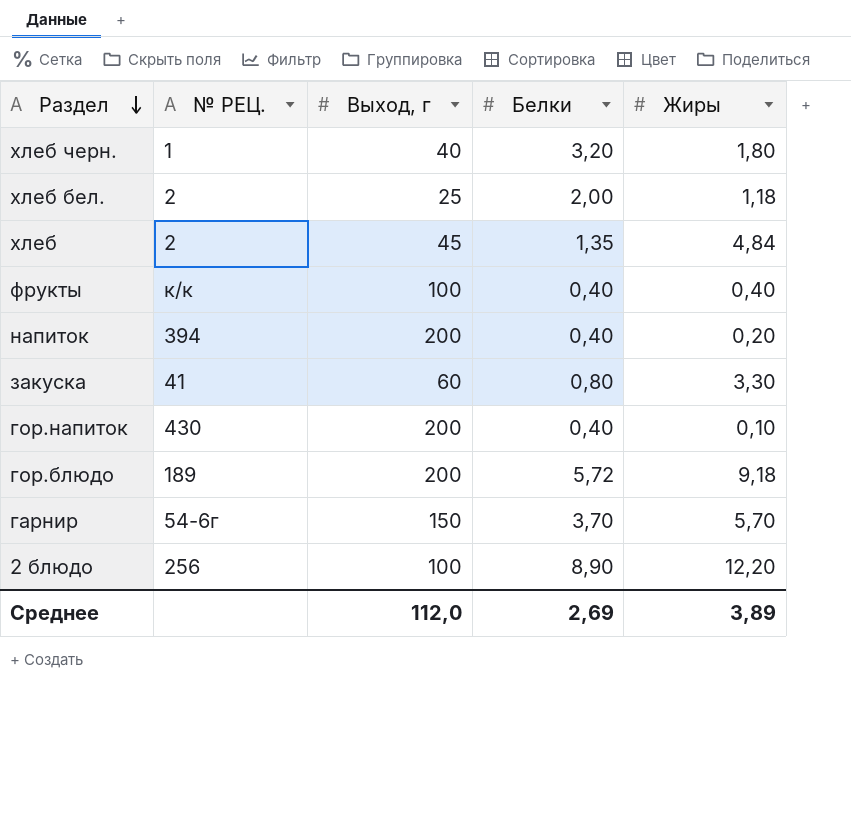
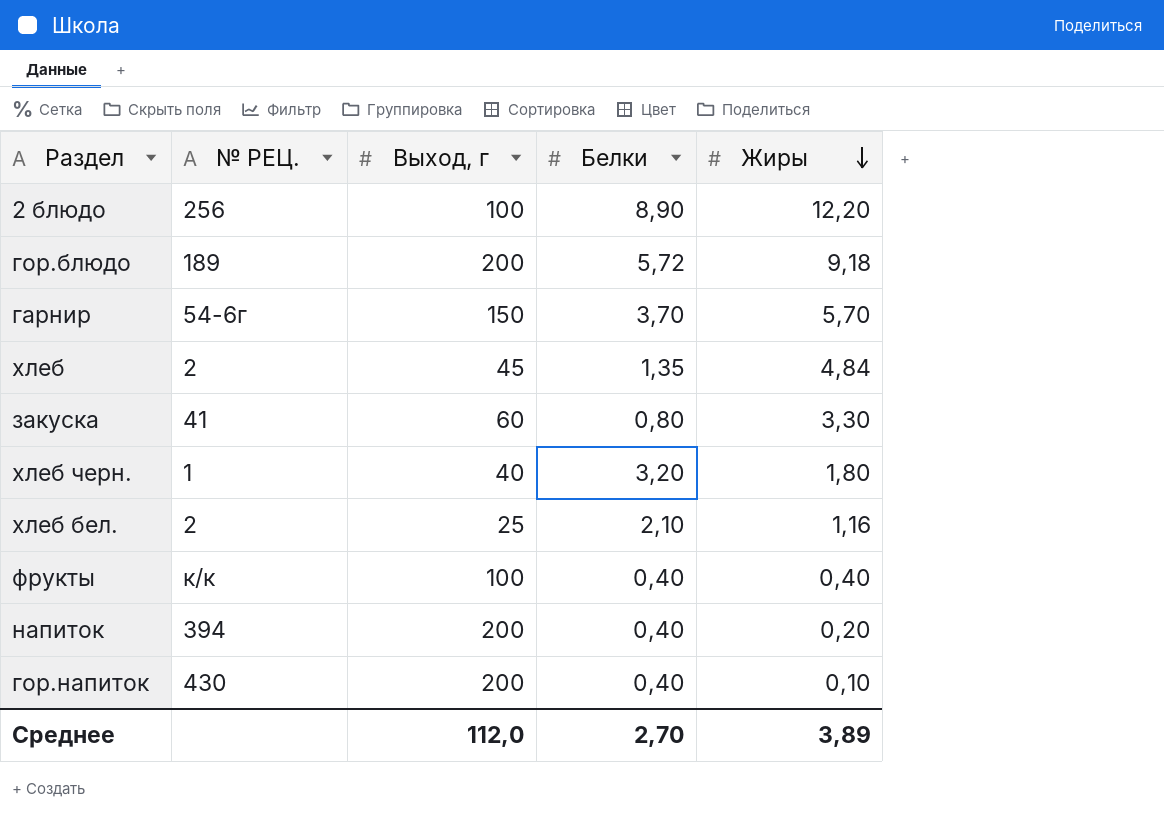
row order: Раздел descending -> Жиры descending
хлеб бел. | Белки: 2,00 -> 2,10
хлеб бел. | Жиры: 1,18 -> 1,16
Среднее | Белки: 2,69 -> 2,70

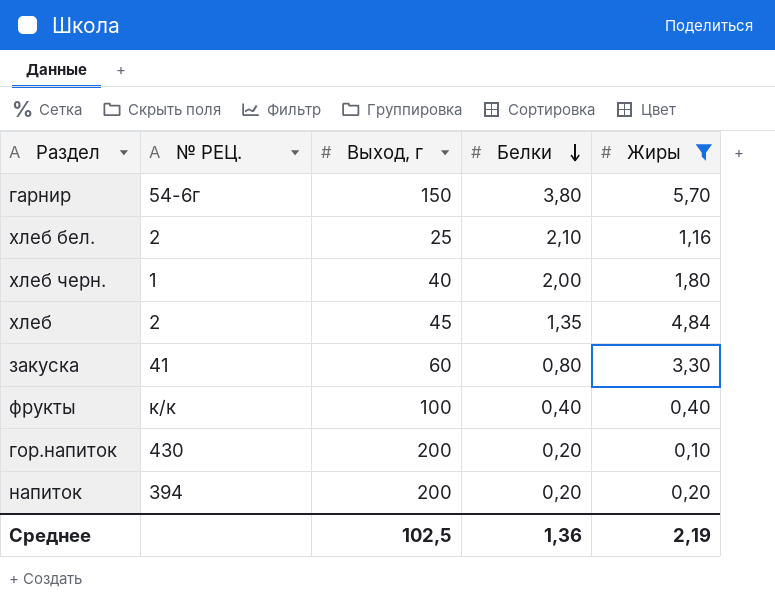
filter: none -> Жиры <= 5,70
row order: Жиры descending -> Белки descending
гарнир | Белки: 3,70 -> 3,80
хлеб черн. | Белки: 3,20 -> 2,00
гор.напиток | Белки: 0,40 -> 0,20
напиток | Белки: 0,40 -> 0,20
Среднее | Выход, г: 112,0 -> 102,5
Среднее | Белки: 2,70 -> 1,36
Среднее | Жиры: 3,89 -> 2,19

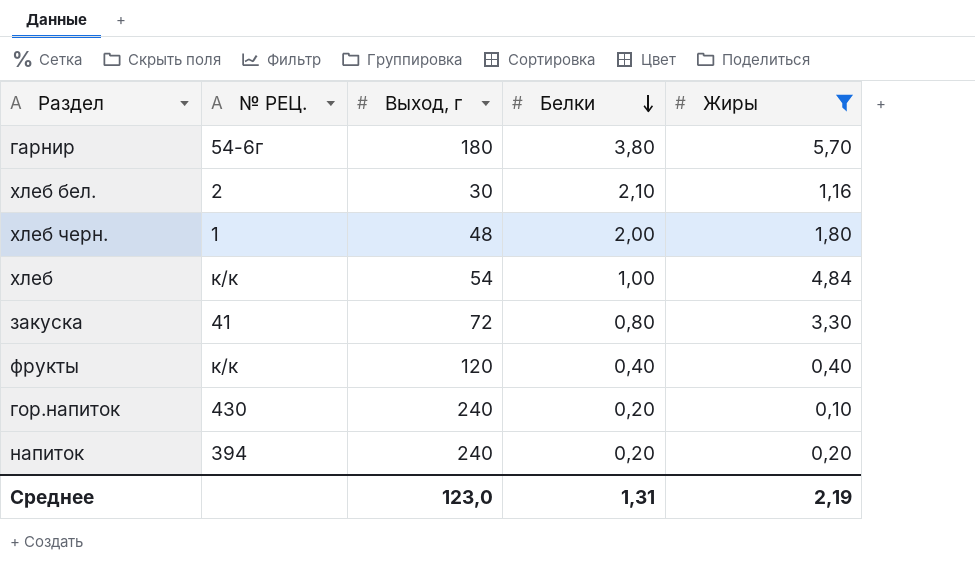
гарнир | Выход, г: 150 -> 180
хлеб бел. | Выход, г: 25 -> 30
хлеб черн. | Выход, г: 40 -> 48
хлеб | № РЕЦ.: 2 -> к/к
хлеб | Выход, г: 45 -> 54
хлеб | Белки: 1,35 -> 1,00
закуска | Выход, г: 60 -> 72
фрукты | Выход, г: 100 -> 120
гор.напиток | Выход, г: 200 -> 240
напиток | Выход, г: 200 -> 240
Среднее | Выход, г: 102,5 -> 123,0
Среднее | Белки: 1,36 -> 1,31

